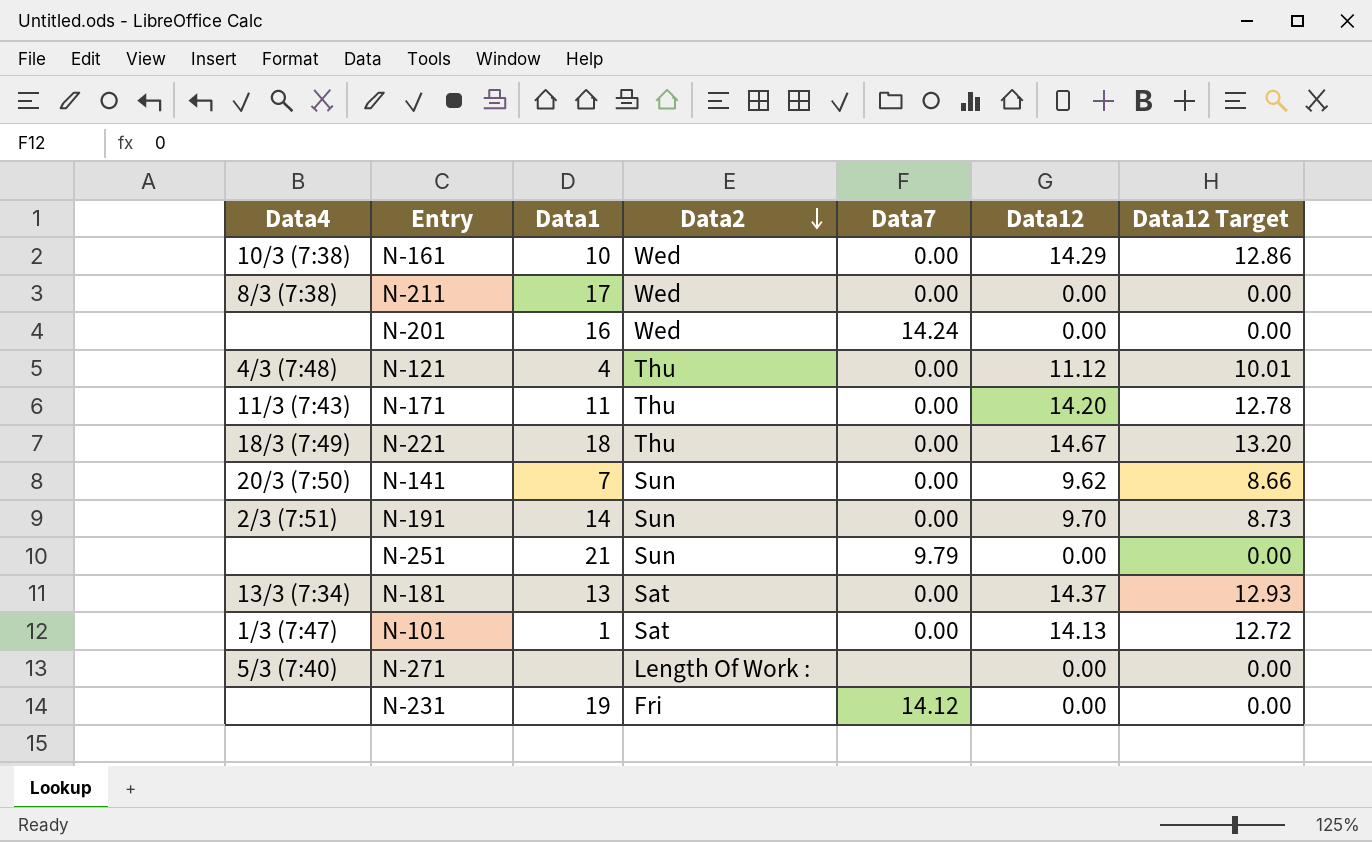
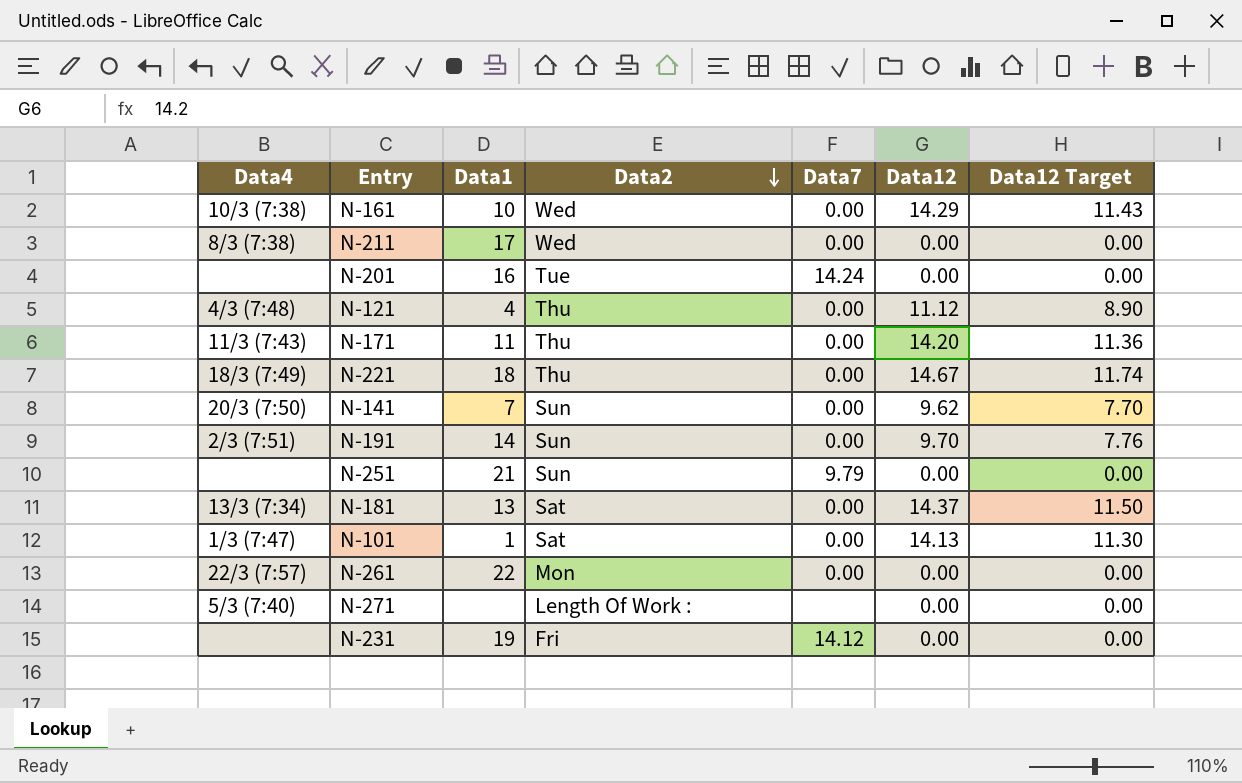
column Data12 Target | formula: [Data12] * 0.9 -> [Data12] * 0.8
N-201 | Data2: Wed -> Tue
row N-261: none -> 22/3 (7:57) | 22 | Mon | 0.00 | 0.00 | 0.00

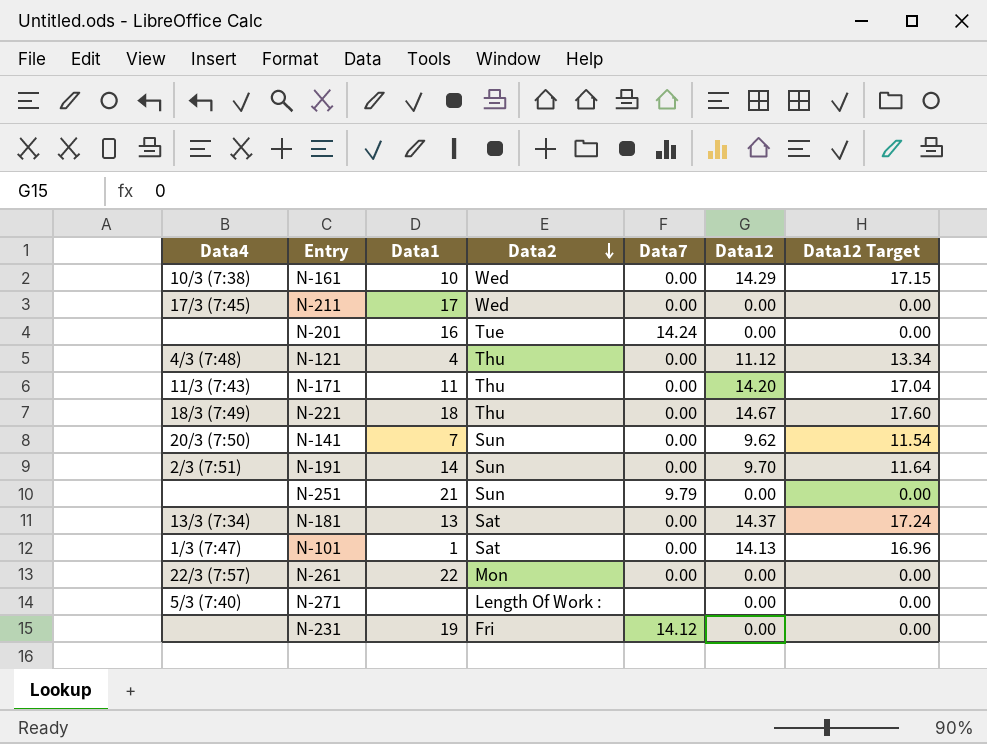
column Data12 Target | formula: [Data12] * 0.8 -> [Data12] * 1.2
N-211 | Data4: 8/3 (7:38) -> 17/3 (7:45)

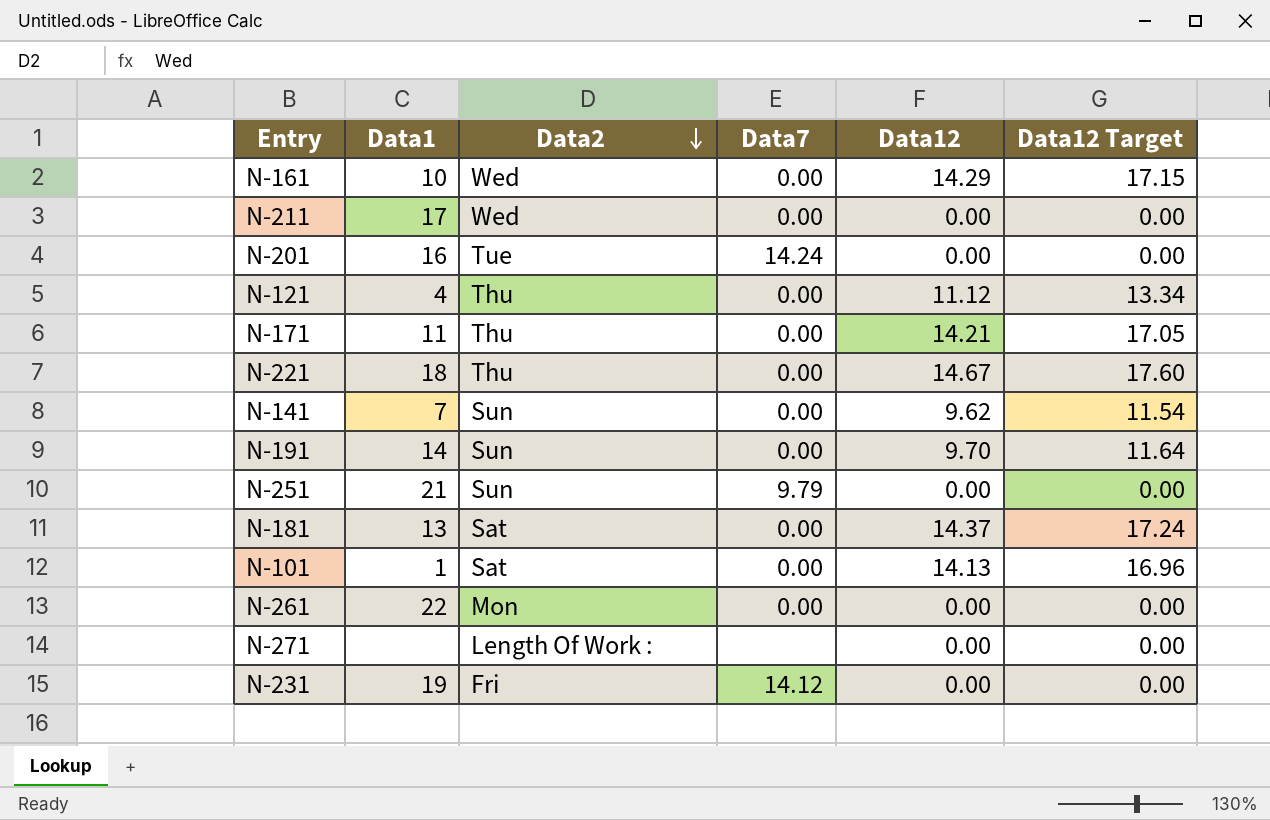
column Data4 | position: 1 -> none
N-171 | Data12: 14.20 -> 14.21
N-171 | Data12 Target: 17.04 -> 17.05

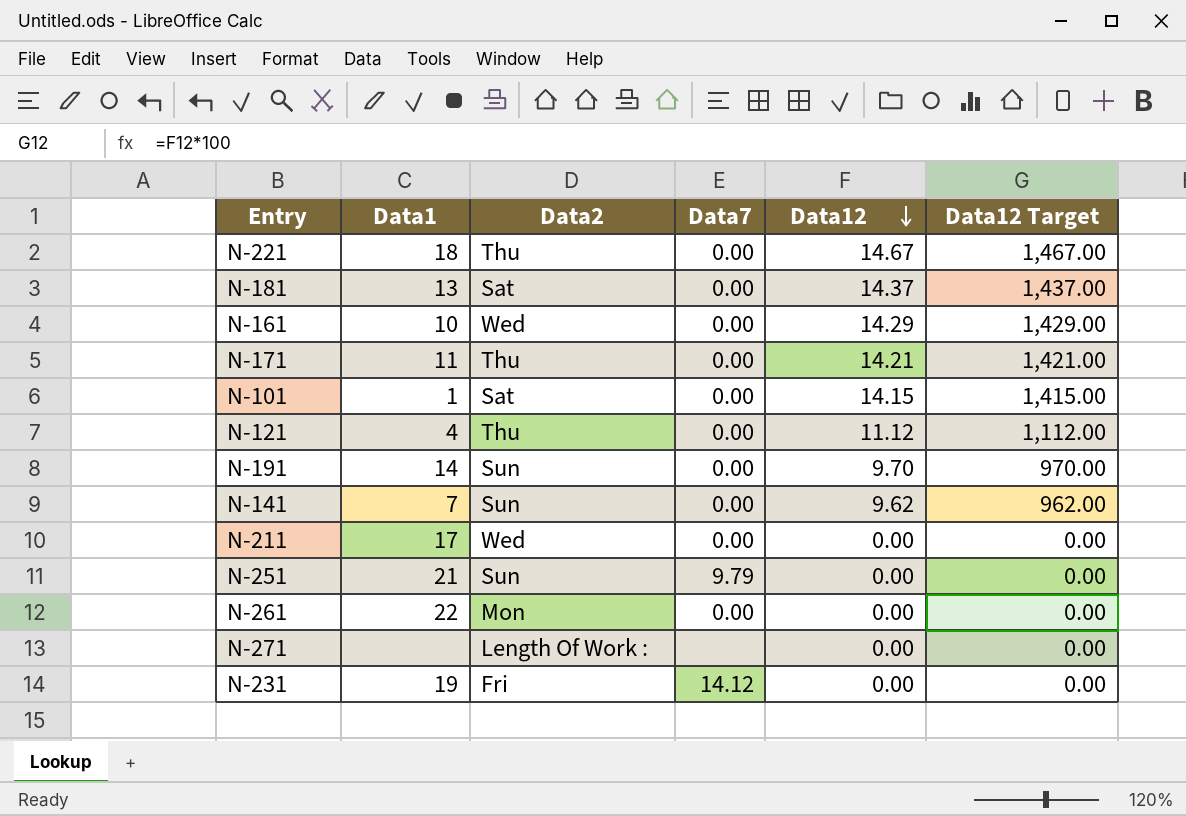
row order: Data2 descending -> Data12 descending
column Data12 Target | formula: [Data12] * 1.2 -> [Data12] * 100
row N-201: 16 | Tue | 14.24 | 0.00 | 0.00 -> none
N-101 | Data12: 14.13 -> 14.15

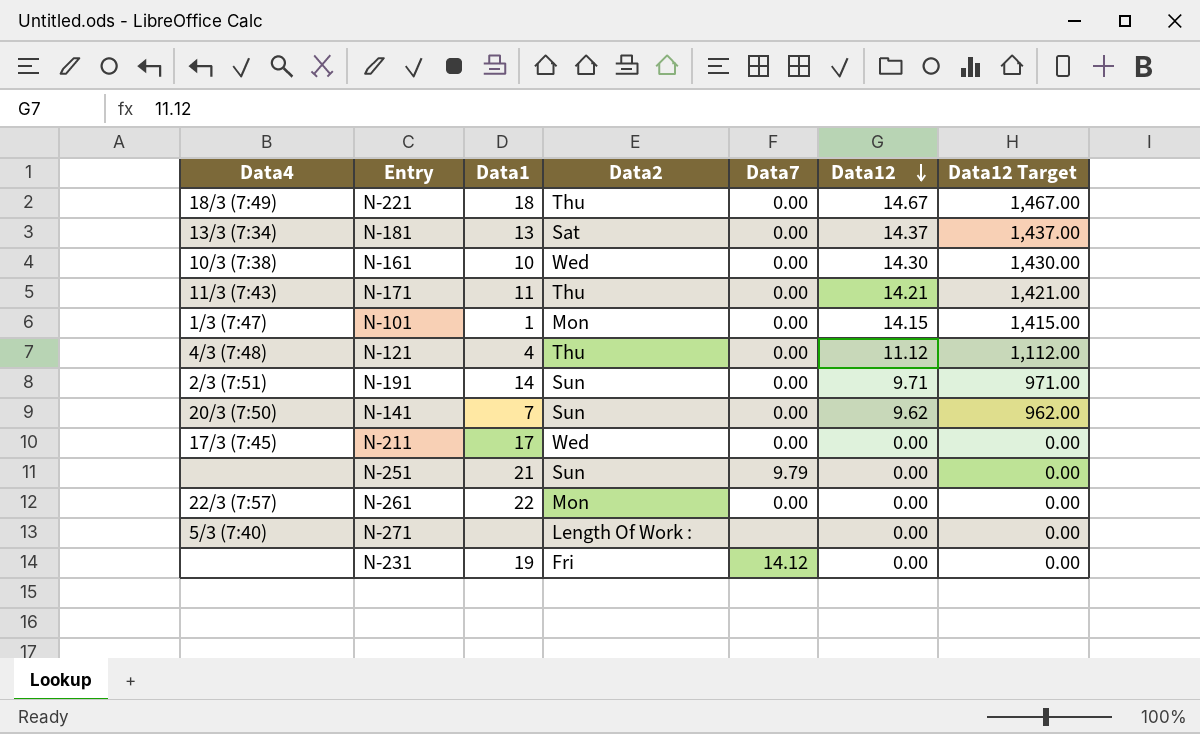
column Data4 | position: none -> 1
N-161 | Data12: 14.29 -> 14.30
N-161 | Data12 Target: 1,429.00 -> 1,430.00
N-101 | Data2: Sat -> Mon
N-191 | Data12: 9.70 -> 9.71
N-191 | Data12 Target: 970.00 -> 971.00

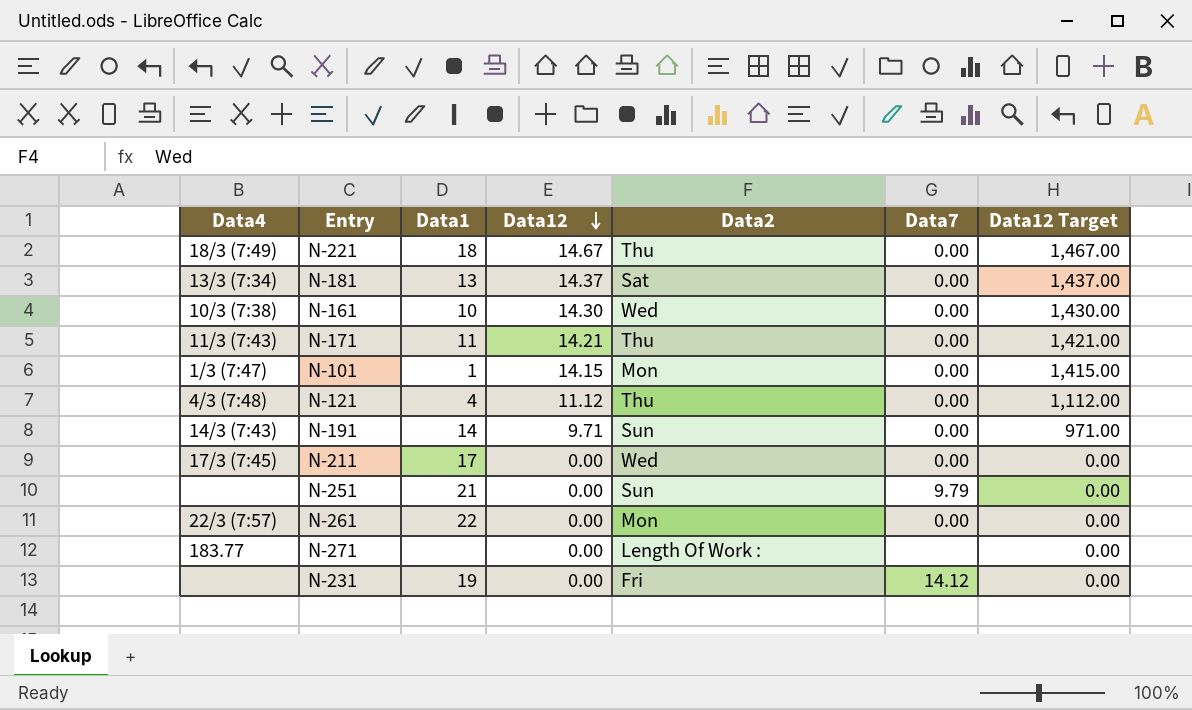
column Data12 | position: 6 -> 4
row N-141: 20/3 (7:50) | 7 | Sun | 0.00 | 9.62 | 962.00 -> none
N-191 | Data4: 2/3 (7:51) -> 14/3 (7:43)
N-271 | Data4: 5/3 (7:40) -> 183.77

